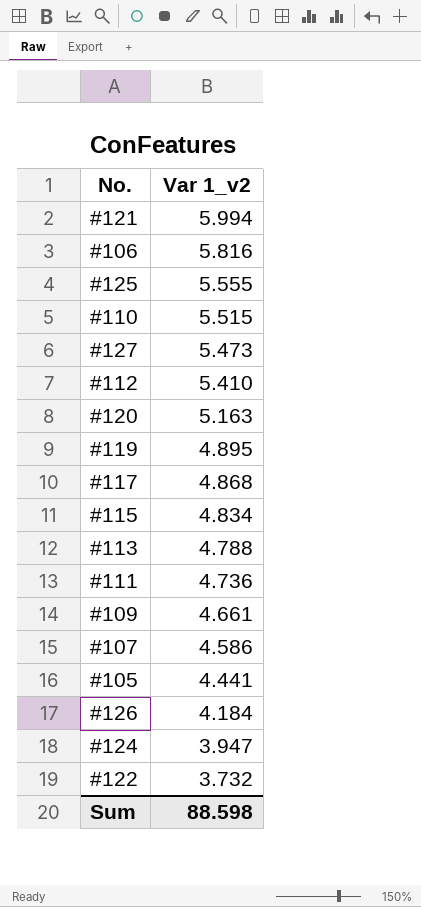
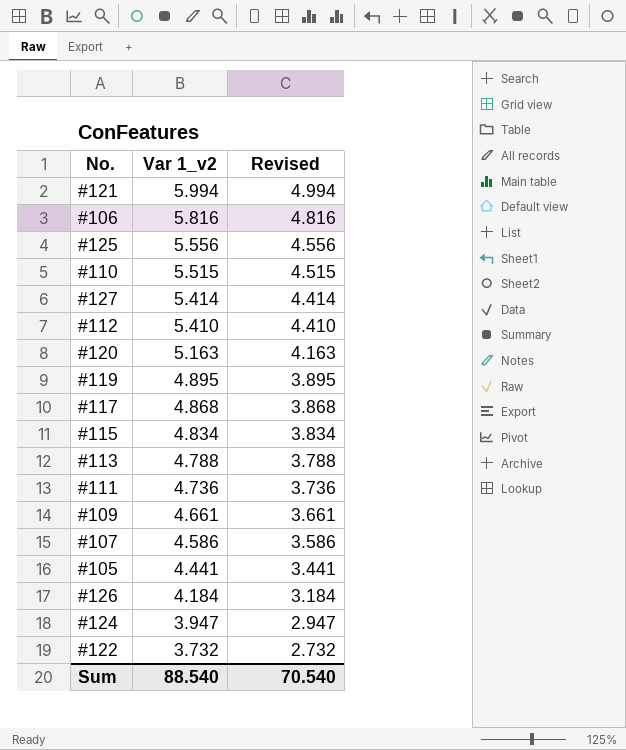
column Revised | formula: none -> [Var 1_v2] - 1
#125 | Var 1_v2: 5.555 -> 5.556
#127 | Var 1_v2: 5.473 -> 5.414
Sum | Var 1_v2: 88.598 -> 88.540

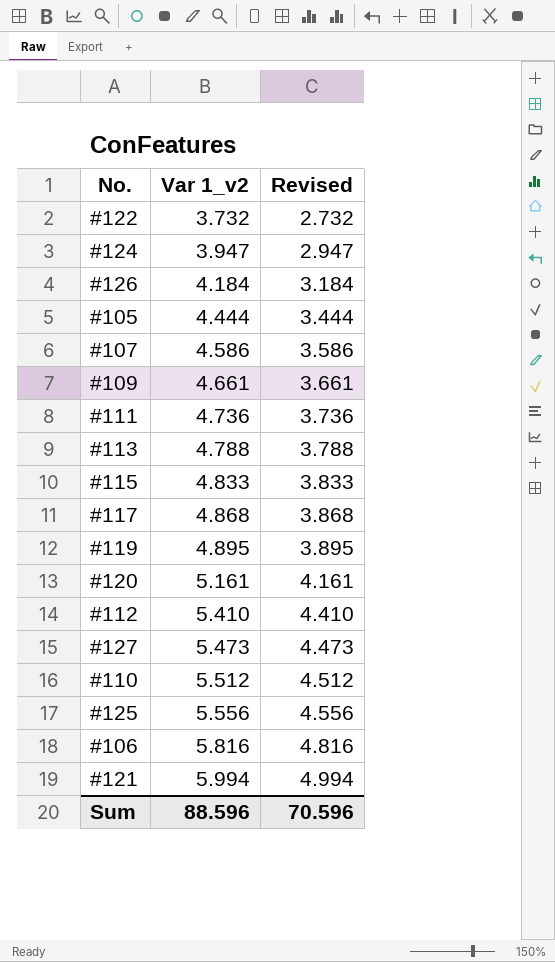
row order: Var 1_v2 descending -> Var 1_v2 ascending
#105 | Var 1_v2: 4.441 -> 4.444
#105 | Revised: 3.441 -> 3.444
#115 | Var 1_v2: 4.834 -> 4.833
#115 | Revised: 3.834 -> 3.833
#120 | Var 1_v2: 5.163 -> 5.161
#120 | Revised: 4.163 -> 4.161
#127 | Var 1_v2: 5.414 -> 5.473
#127 | Revised: 4.414 -> 4.473
#110 | Var 1_v2: 5.515 -> 5.512
#110 | Revised: 4.515 -> 4.512
Sum | Var 1_v2: 88.540 -> 88.596
Sum | Revised: 70.540 -> 70.596

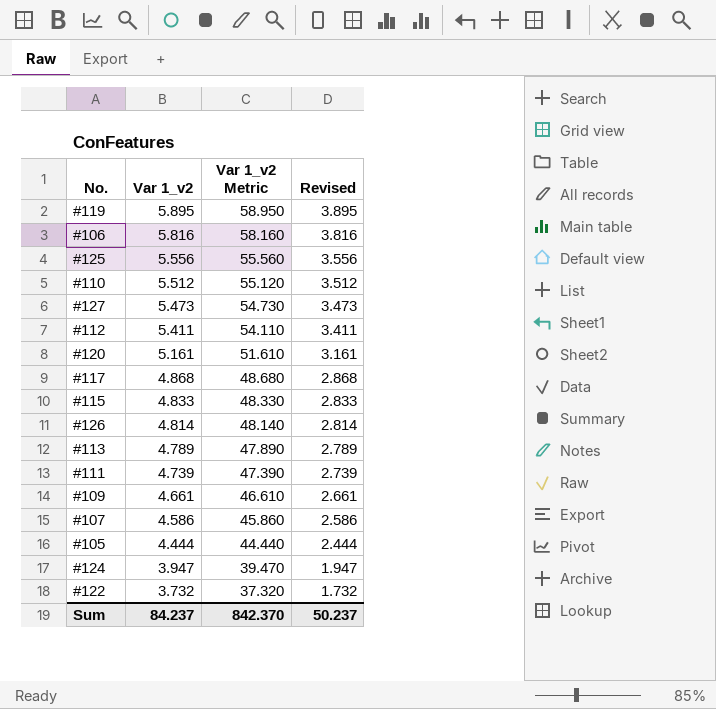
row order: Var 1_v2 ascending -> Var 1_v2 descending
column Var 1_v2 Metric | formula: none -> [Var 1_v2] * 10
column Revised | formula: [Var 1_v2] - 1 -> [Var 1_v2] - 2
row #121: 5.994 | 4.994 -> none
#119 | Var 1_v2: 4.895 -> 5.895
#112 | Var 1_v2: 5.410 -> 5.411
#126 | Var 1_v2: 4.184 -> 4.814
#113 | Var 1_v2: 4.788 -> 4.789
#111 | Var 1_v2: 4.736 -> 4.739
Sum | Var 1_v2: 88.596 -> 84.237
Sum | Revised: 70.596 -> 50.237

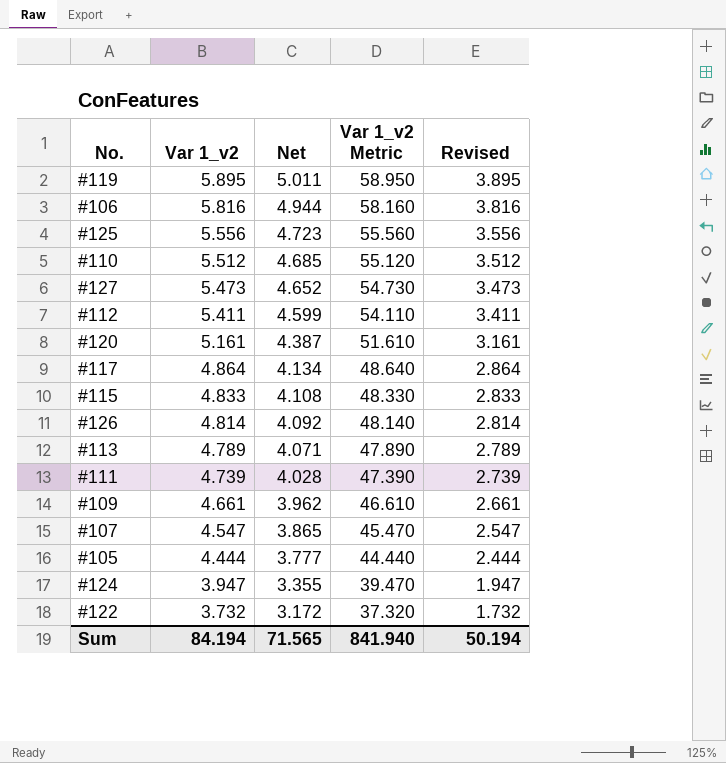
column Net | formula: none -> [Var 1_v2] * 0.85
#117 | Var 1_v2: 4.868 -> 4.864
#117 | Var 1_v2 Metric: 48.680 -> 48.640
#117 | Revised: 2.868 -> 2.864
#107 | Var 1_v2: 4.586 -> 4.547
#107 | Var 1_v2 Metric: 45.860 -> 45.470
#107 | Revised: 2.586 -> 2.547
Sum | Var 1_v2: 84.237 -> 84.194
Sum | Var 1_v2 Metric: 842.370 -> 841.940
Sum | Revised: 50.237 -> 50.194

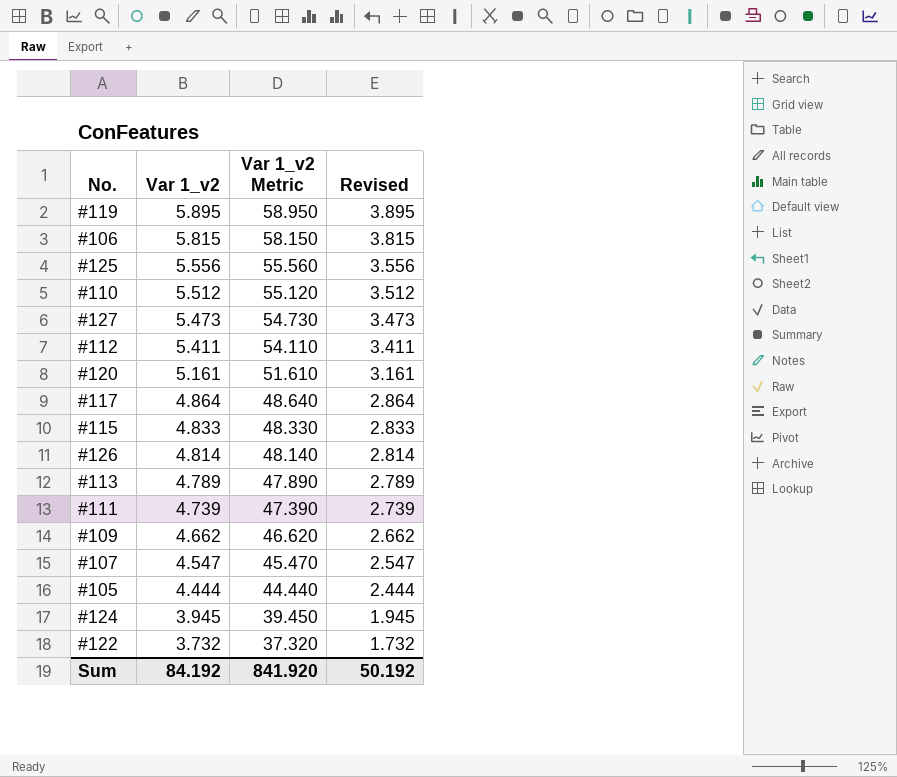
column Net | formula: [Var 1_v2] * 0.85 -> none
#106 | Var 1_v2: 5.816 -> 5.815
#106 | Var 1_v2 Metric: 58.160 -> 58.150
#106 | Revised: 3.816 -> 3.815
#109 | Var 1_v2: 4.661 -> 4.662
#109 | Var 1_v2 Metric: 46.610 -> 46.620
#109 | Revised: 2.661 -> 2.662
#124 | Var 1_v2: 3.947 -> 3.945
#124 | Var 1_v2 Metric: 39.470 -> 39.450
#124 | Revised: 1.947 -> 1.945
Sum | Var 1_v2: 84.194 -> 84.192
Sum | Var 1_v2 Metric: 841.940 -> 841.920
Sum | Revised: 50.194 -> 50.192

